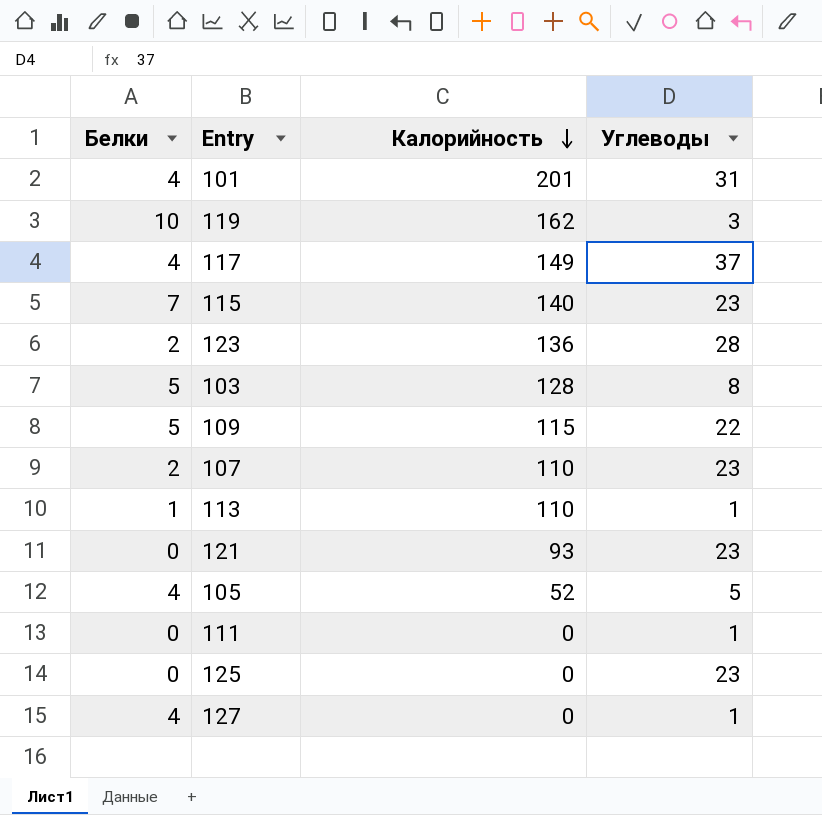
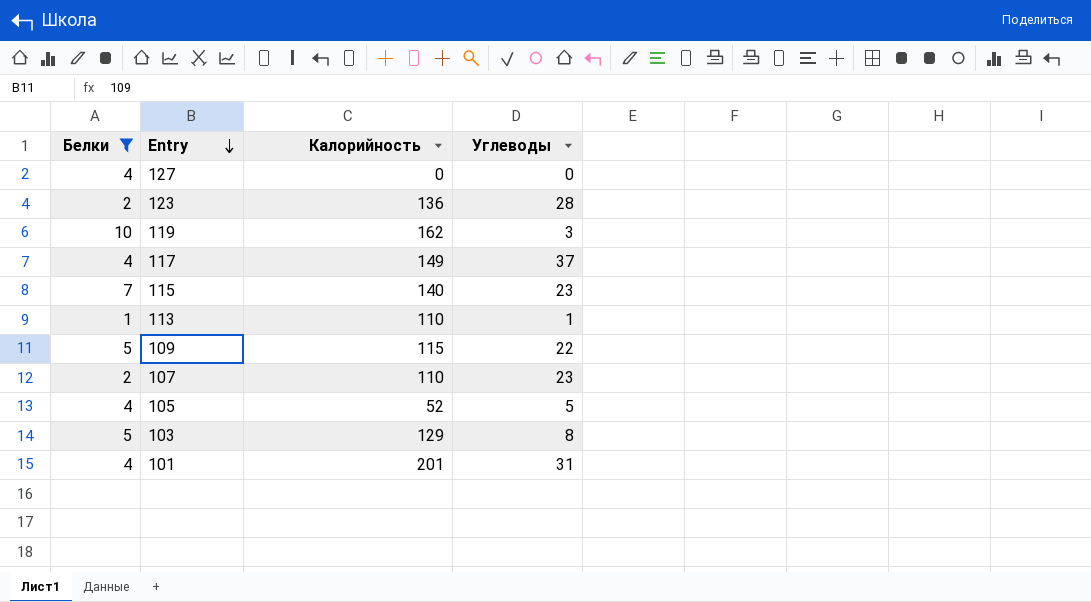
filter: none -> Белки != 0
row order: Калорийность descending -> Entry descending
127 | Углеводы: 1 -> 0
103 | Калорийность: 128 -> 129

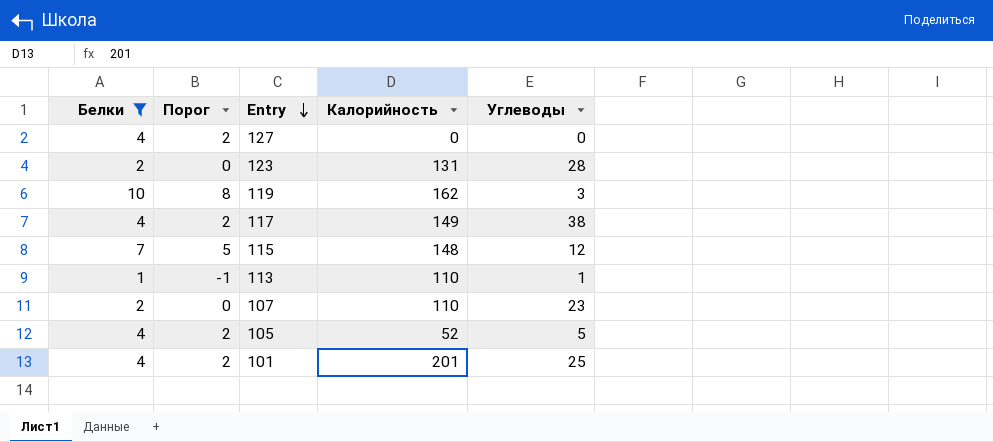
column Порог | formula: none -> [Белки] - 2
row 109: 5 | 115 | 22 -> none
row 103: 5 | 129 | 8 -> none
123 | Калорийность: 136 -> 131
117 | Углеводы: 37 -> 38
115 | Калорийность: 140 -> 148
115 | Углеводы: 23 -> 12
101 | Углеводы: 31 -> 25

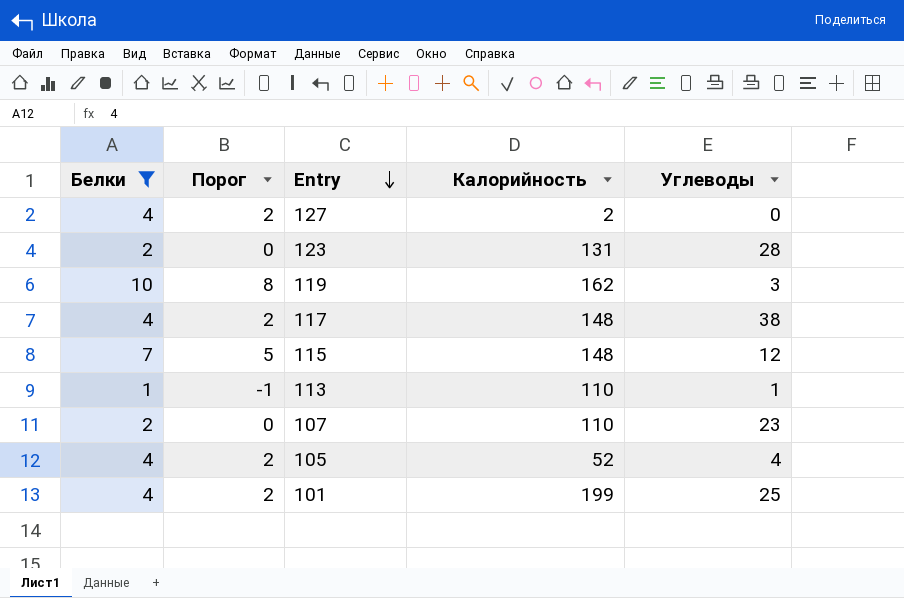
127 | Калорийность: 0 -> 2
117 | Калорийность: 149 -> 148
105 | Углеводы: 5 -> 4
101 | Калорийность: 201 -> 199

